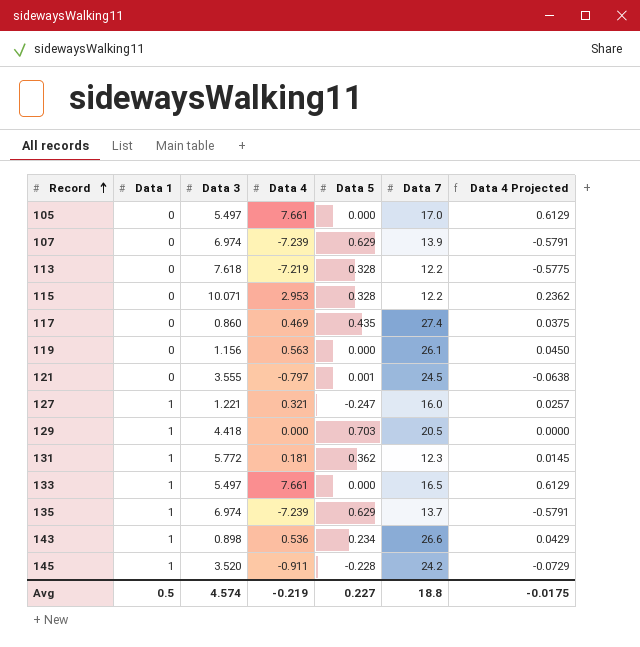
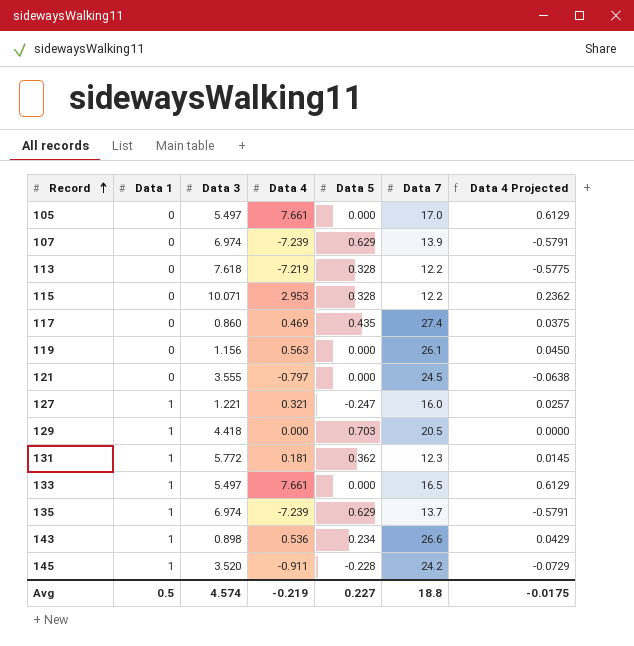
121 | Data 5: 0.001 -> 0.000

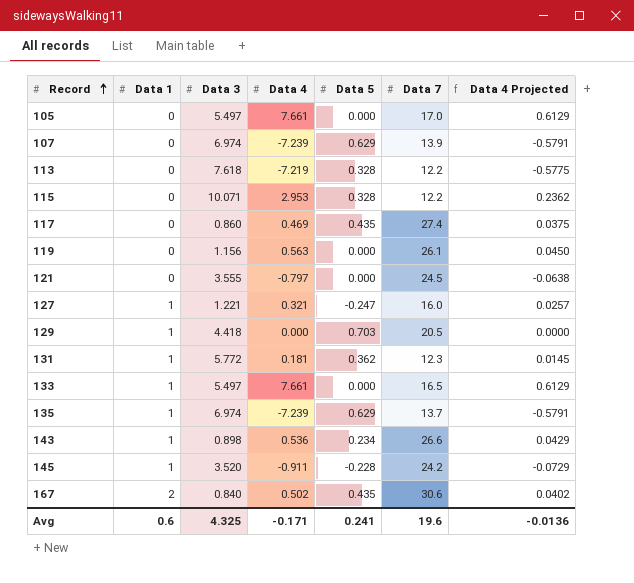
row 167: none -> 2 | 0.840 | 0.502 | 0.435 | 30.6 | 0.0402
Avg | Data 1: 0.5 -> 0.6
Avg | Data 3: 4.574 -> 4.325
Avg | Data 4: -0.219 -> -0.171
Avg | Data 5: 0.227 -> 0.241
Avg | Data 7: 18.8 -> 19.6
Avg | Data 4 Projected: -0.0175 -> -0.0136

